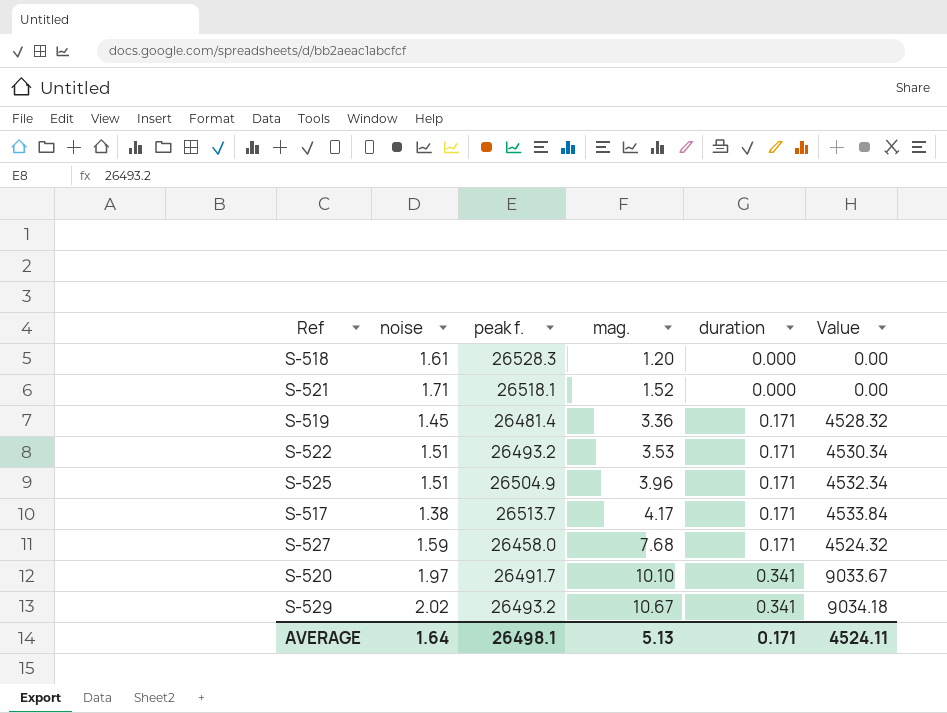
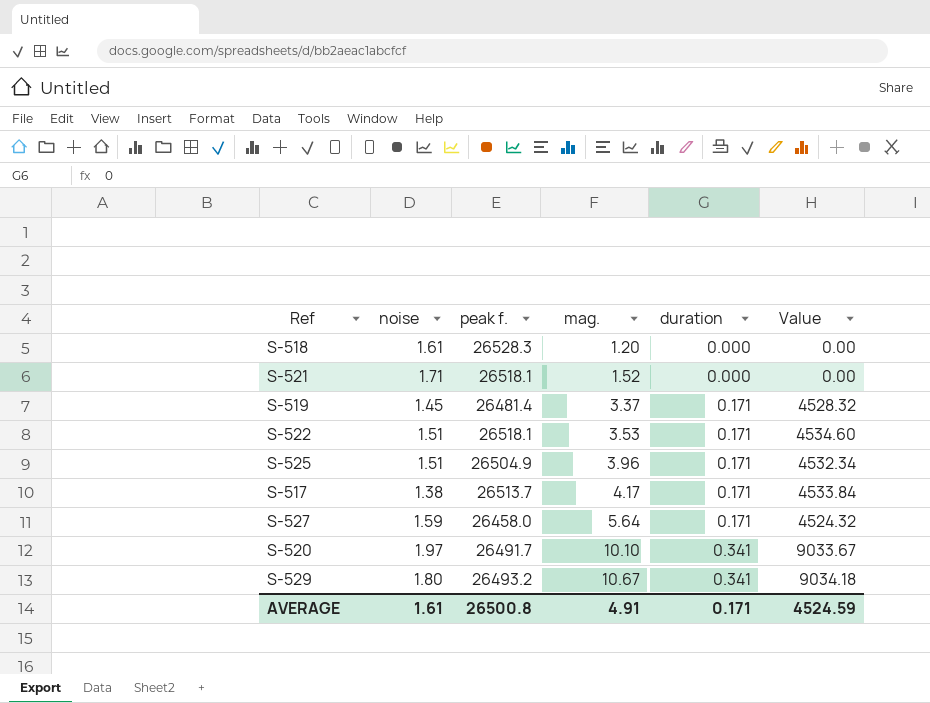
S-519 | mag.: 3.36 -> 3.37
S-522 | peak f.: 26493.2 -> 26518.1
S-522 | Value: 4530.34 -> 4534.60
S-527 | mag.: 7.68 -> 5.64
S-529 | noise: 2.02 -> 1.80
AVERAGE | noise: 1.64 -> 1.61
AVERAGE | peak f.: 26498.1 -> 26500.8
AVERAGE | mag.: 5.13 -> 4.91
AVERAGE | Value: 4524.11 -> 4524.59

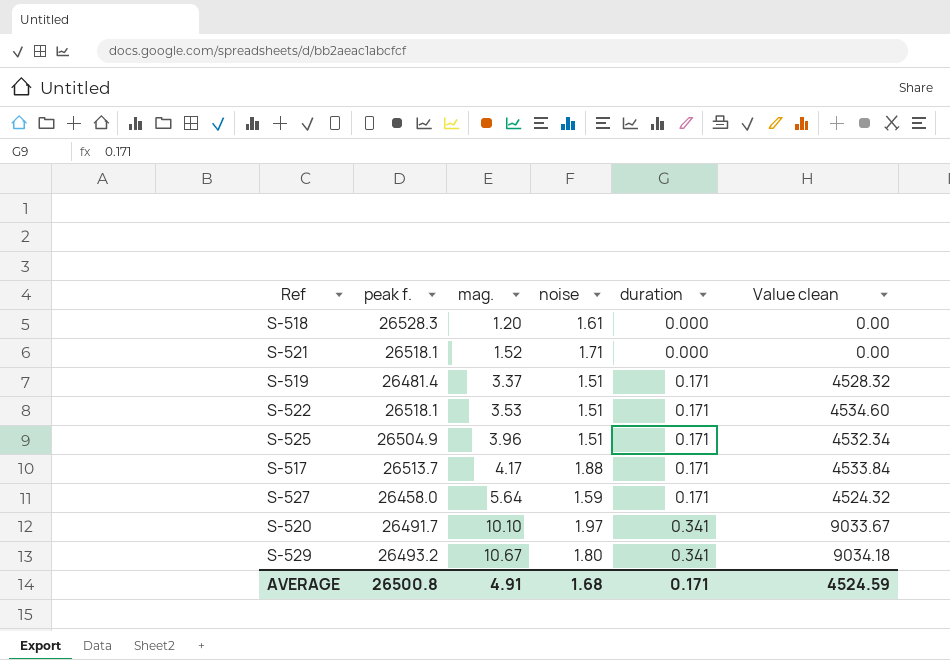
column noise | position: 2 -> 4
column name: Value -> Value clean
S-519 | noise: 1.45 -> 1.51
S-517 | noise: 1.38 -> 1.88
AVERAGE | noise: 1.61 -> 1.68

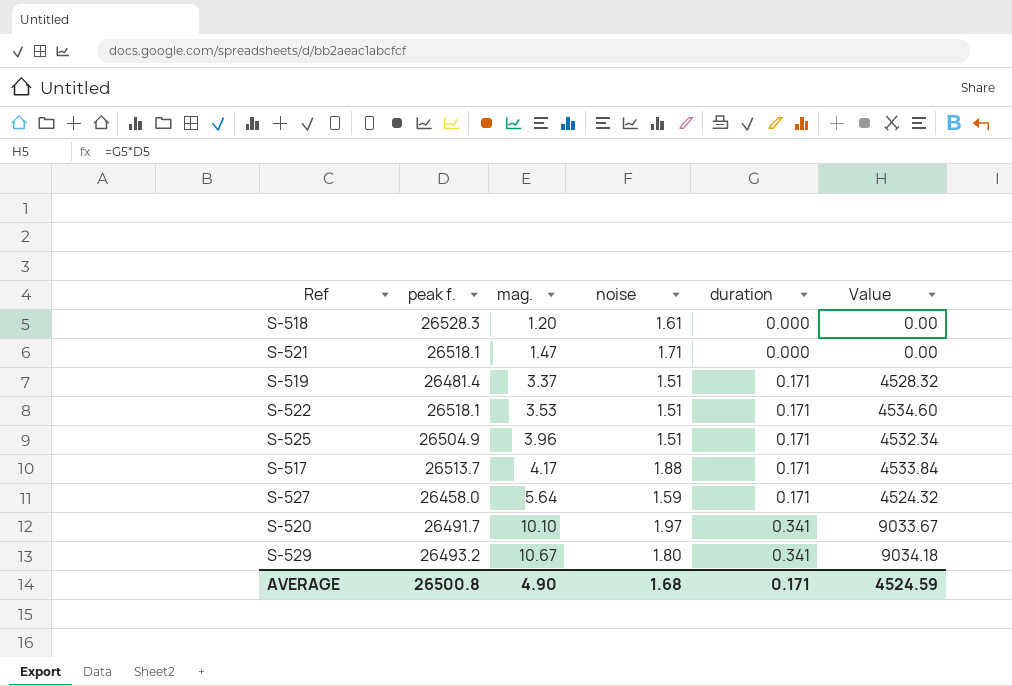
column name: Value clean -> Value
S-521 | mag.: 1.52 -> 1.47
AVERAGE | mag.: 4.91 -> 4.90

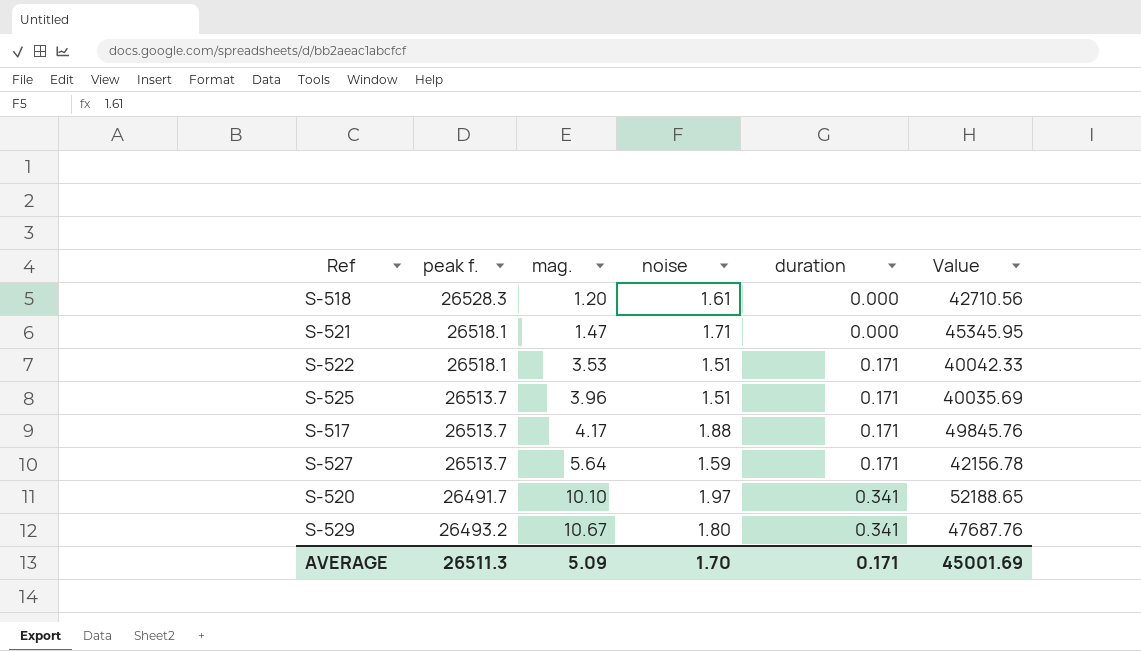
column Value | formula: [peak f.] * [duration] -> [peak f.] * [noise]
row S-519: 26481.4 | 3.37 | 1.51 | 0.171 | 4528.32 -> none
S-525 | peak f.: 26504.9 -> 26513.7
S-527 | peak f.: 26458.0 -> 26513.7
AVERAGE | peak f.: 26500.8 -> 26511.3
AVERAGE | mag.: 4.90 -> 5.09
AVERAGE | noise: 1.68 -> 1.70
AVERAGE | Value: 4524.59 -> 45001.69

